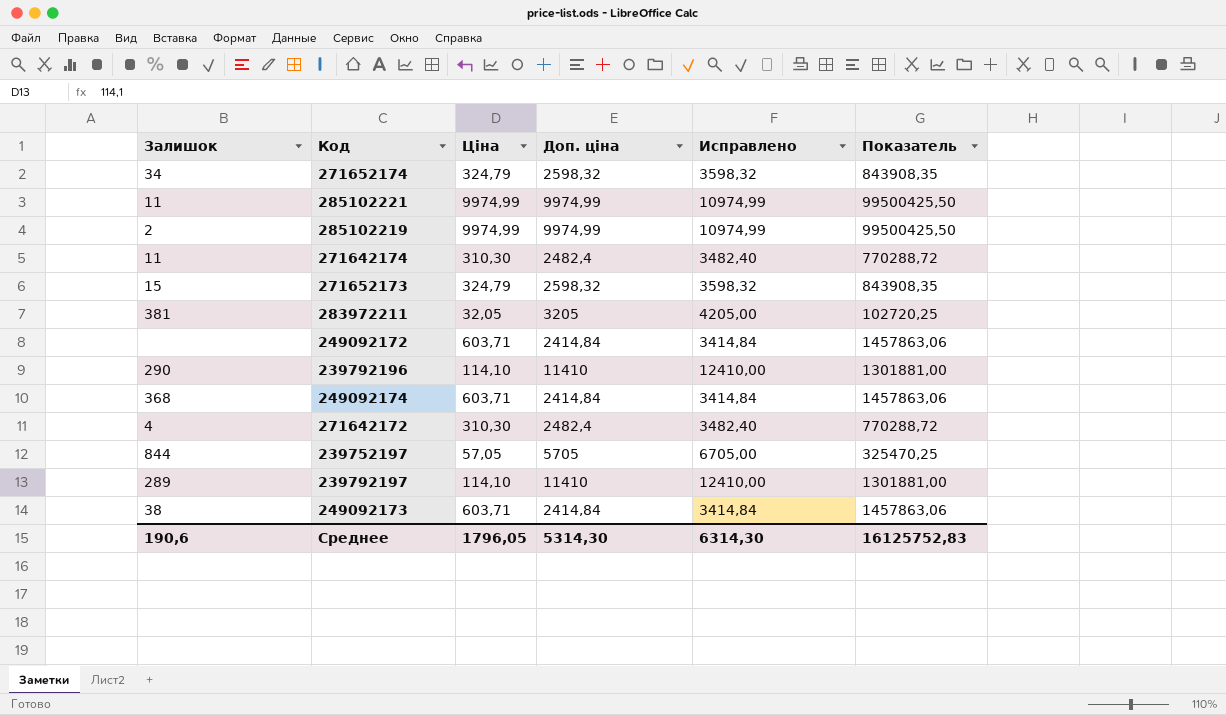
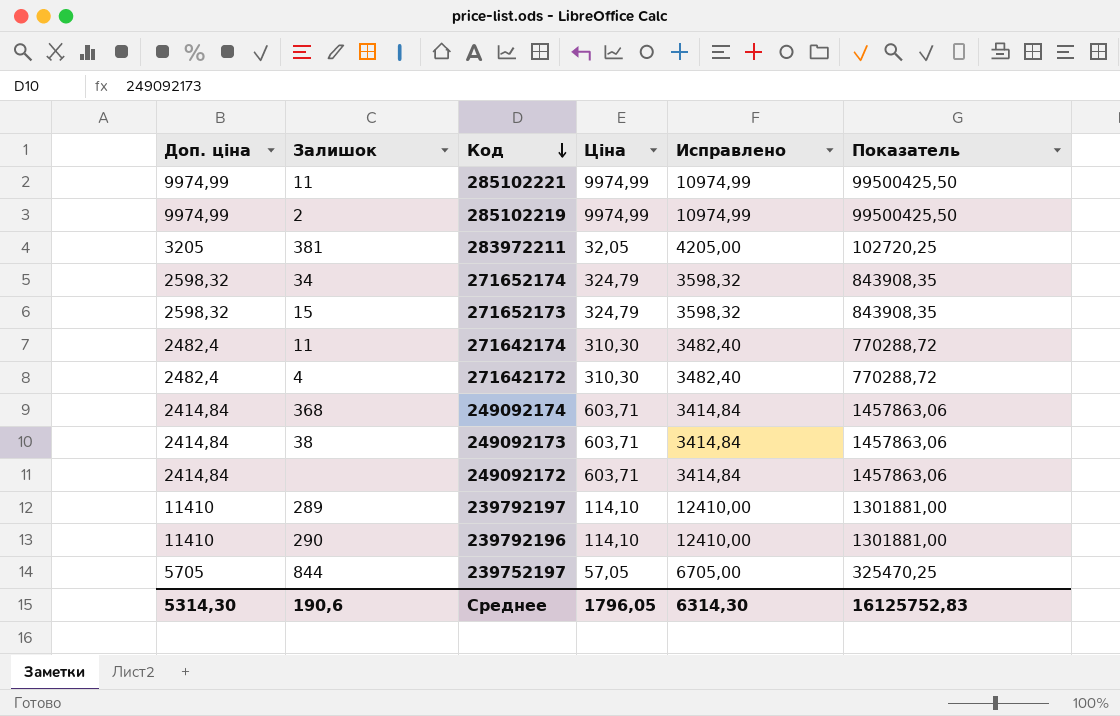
row order: none -> Код descending
column Доп. ціна | position: 4 -> 1

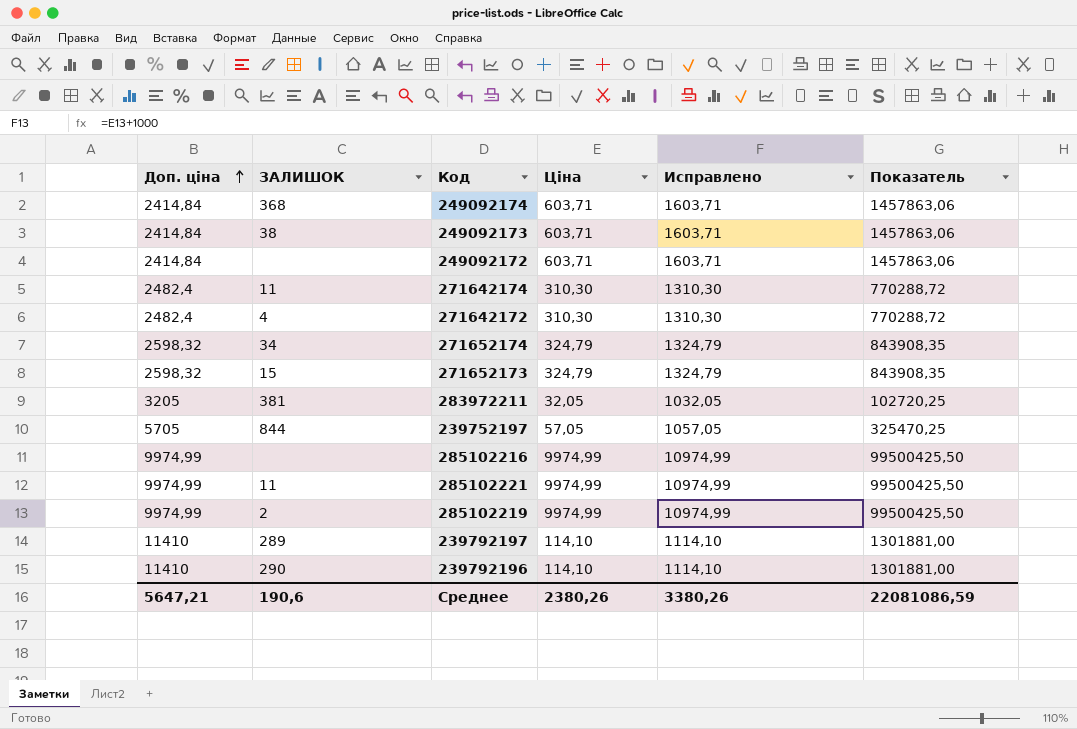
row order: Код descending -> Доп. ціна ascending
column name: Залишок -> ЗАЛИШОК
column Исправлено | formula: [Доп. ціна] + 1000 -> [Ціна] + 1000
row 285102216: none -> 9974,99 | none | 9974,99 | 10974,99 | 99500425,50
Среднее | Доп. ціна: 5314,30 -> 5647,21
Среднее | Ціна: 1796,05 -> 2380,26
Среднее | Исправлено: 6314,30 -> 3380,26
Среднее | Показатель: 16125752,83 -> 22081086,59

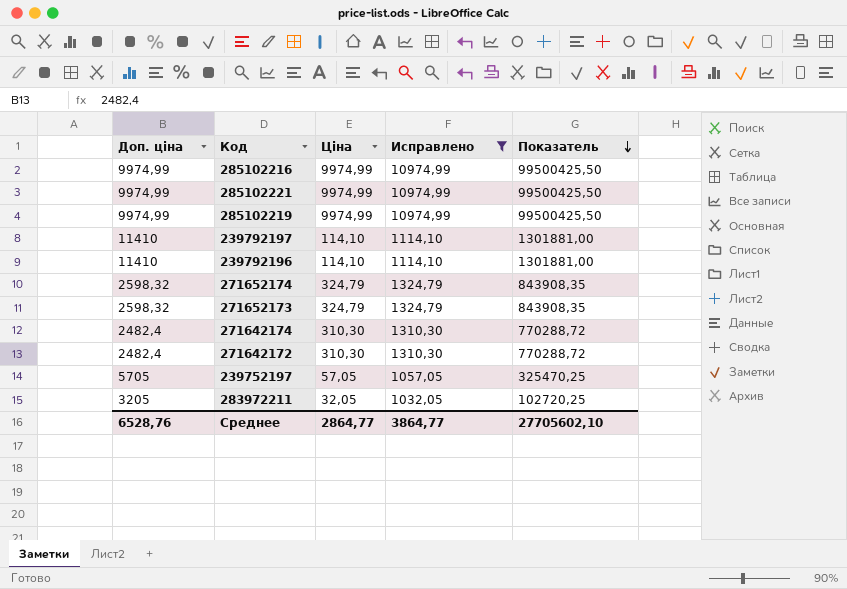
filter: none -> Исправлено != 1603,71
row order: Доп. ціна ascending -> Показатель descending
column ЗАЛИШОК | position: 2 -> none
Среднее | Доп. ціна: 5647,21 -> 6528,76
Среднее | Ціна: 2380,26 -> 2864,77
Среднее | Исправлено: 3380,26 -> 3864,77
Среднее | Показатель: 22081086,59 -> 27705602,10

